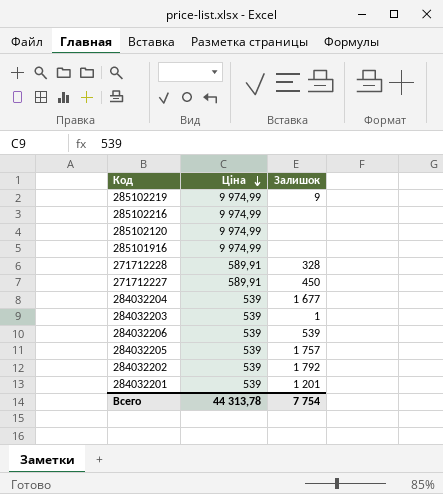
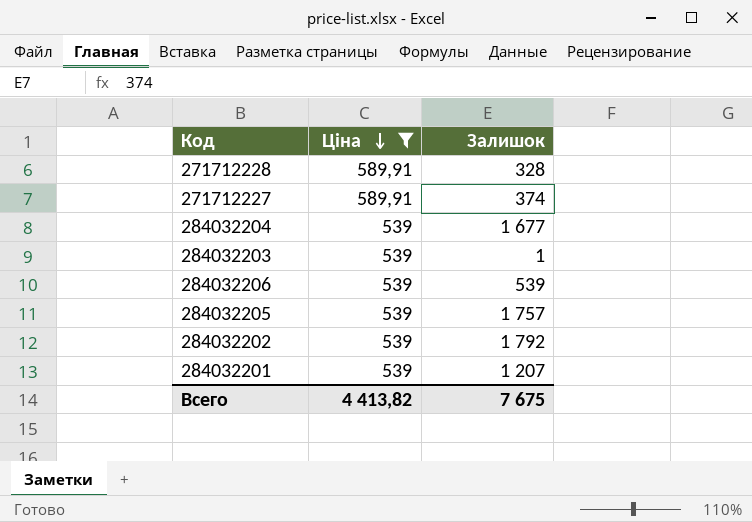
filter: none -> Ціна != 9 974,99
271712227 | Залишок: 450 -> 374
284032201 | Залишок: 1 201 -> 1 207
Всего | Ціна: 44 313,78 -> 4 413,82
Всего | Залишок: 7 754 -> 7 675

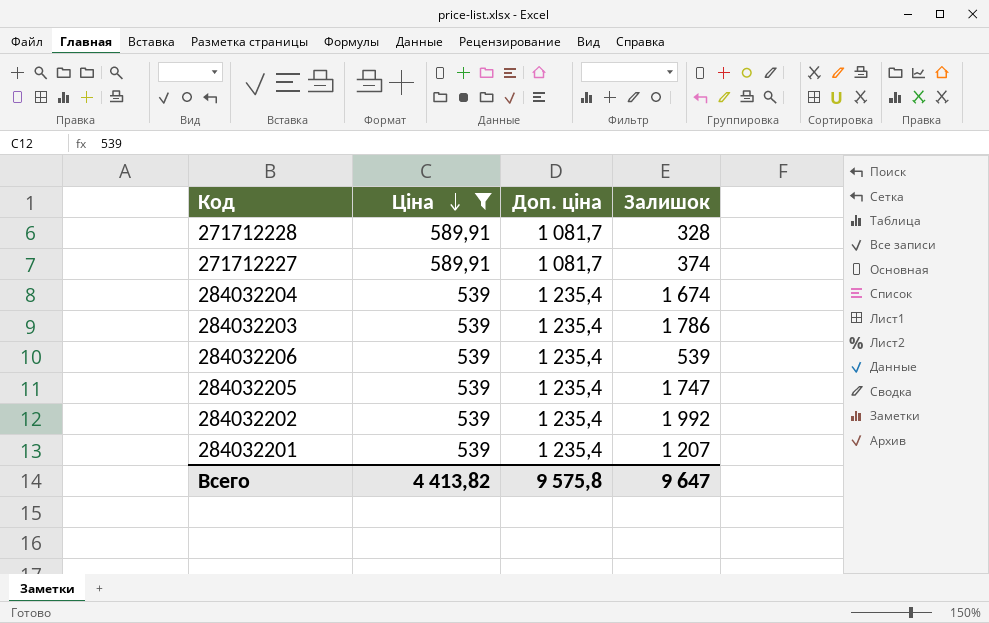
column Доп. ціна | position: none -> 3
284032204 | Залишок: 1 677 -> 1 674
284032203 | Залишок: 1 -> 1 786
284032205 | Залишок: 1 757 -> 1 747
284032202 | Залишок: 1 792 -> 1 992
Всего | Залишок: 7 675 -> 9 647

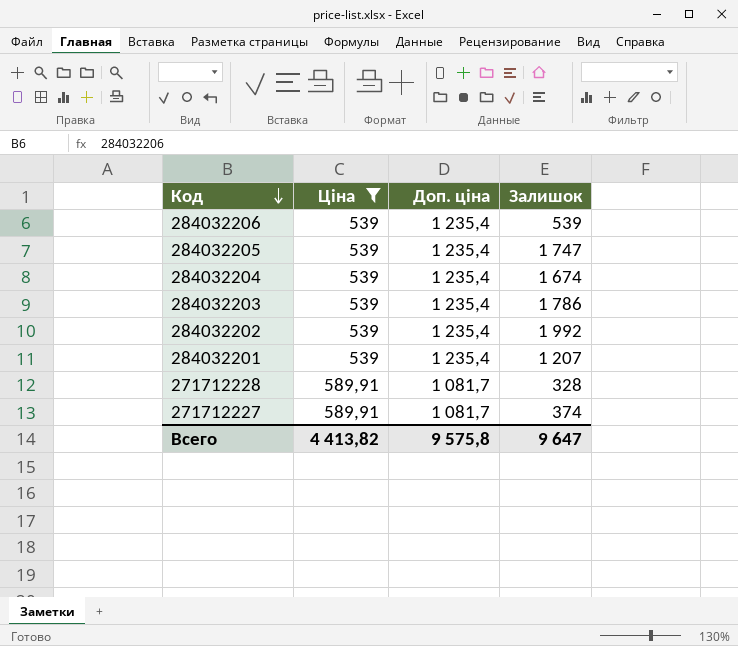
row order: Ціна descending -> Код descending

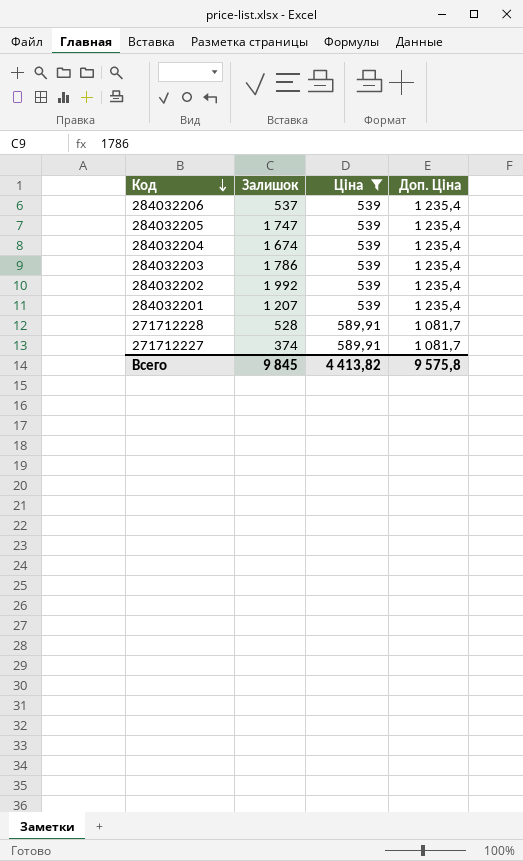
column Залишок | position: 4 -> 2
column name: Доп. ціна -> Доп. Ціна
284032206 | Залишок: 539 -> 537
271712228 | Залишок: 328 -> 528
Всего | Залишок: 9 647 -> 9 845

